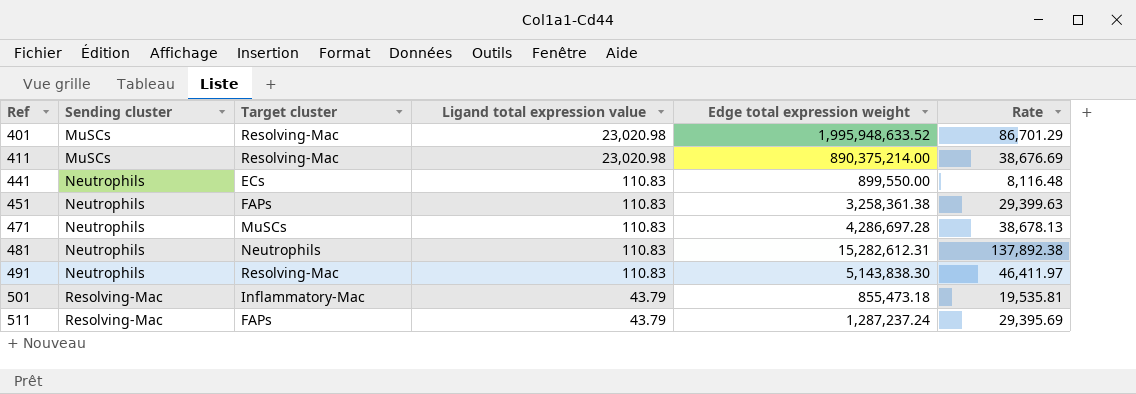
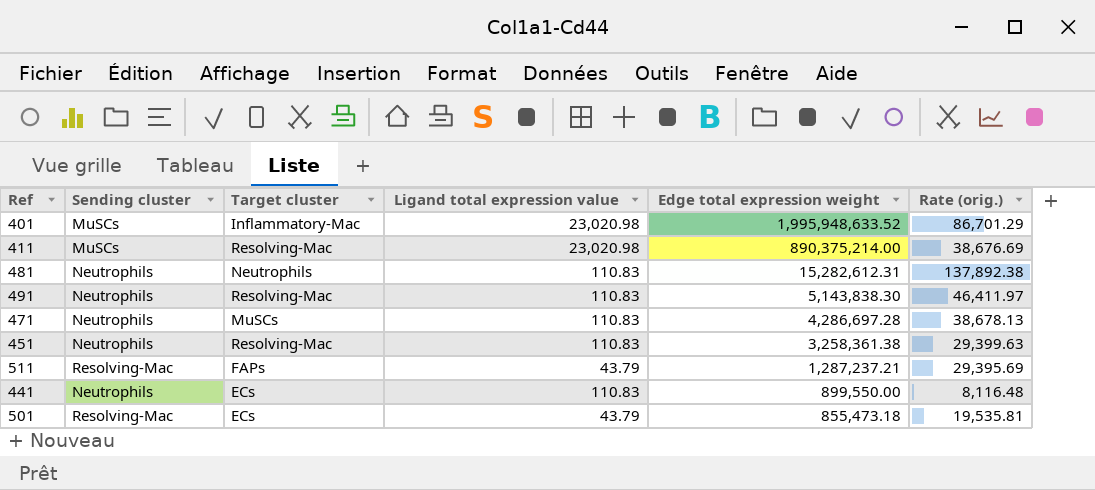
row order: Ref ascending -> Edge total expression weight descending
column name: Rate -> Rate (orig.)
401 | Target cluster: Resolving-Mac -> Inflammatory-Mac
451 | Target cluster: FAPs -> Resolving-Mac
511 | Edge total expression weight: 1,287,237.24 -> 1,287,237.21
501 | Target cluster: Inflammatory-Mac -> ECs

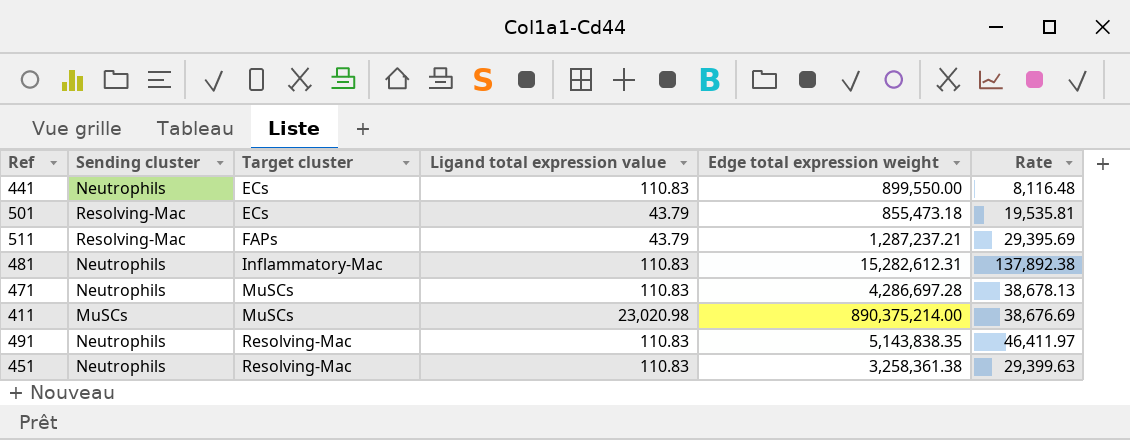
row order: Edge total expression weight descending -> Target cluster ascending
column name: Rate (orig.) -> Rate
row 401: MuSCs | Inflammatory-Mac | 23,020.98 | 1,995,948,633.52 | 86,701.29 -> none
481 | Target cluster: Neutrophils -> Inflammatory-Mac
411 | Target cluster: Resolving-Mac -> MuSCs
491 | Edge total expression weight: 5,143,838.30 -> 5,143,838.35

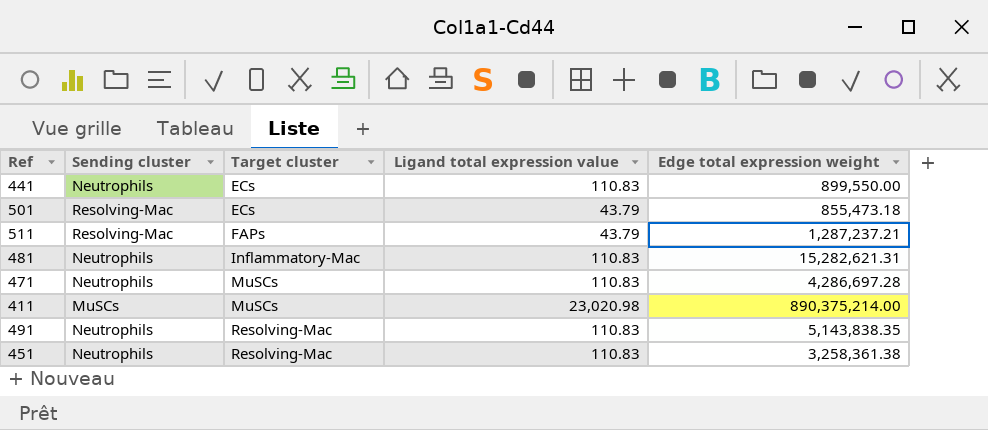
column Rate | formula: [Edge total expression weight] / [Ligand total expression value] -> none
481 | Edge total expression weight: 15,282,612.31 -> 15,282,621.31

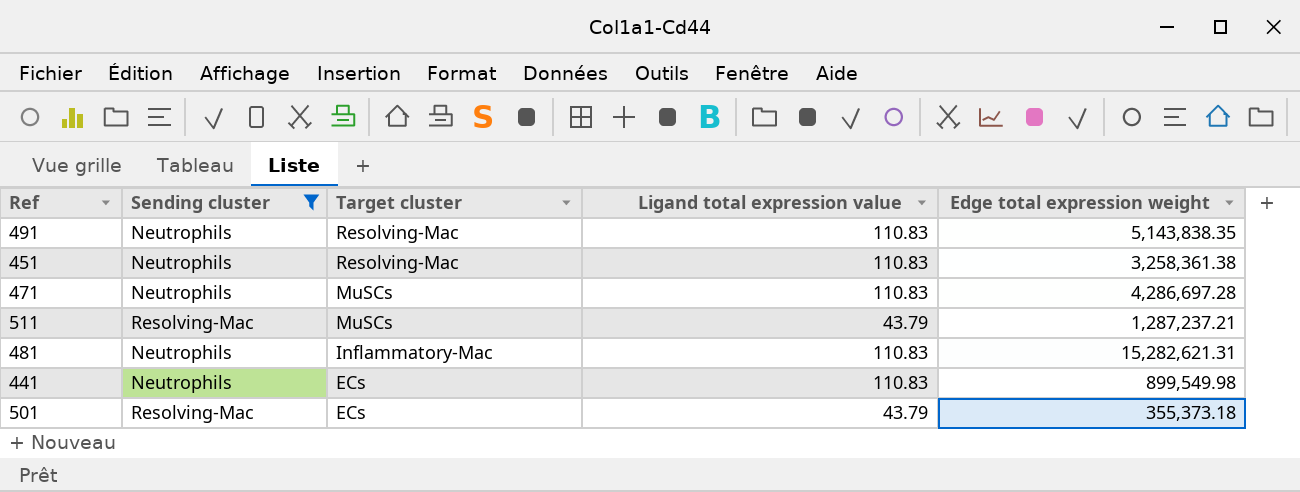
filter: none -> Sending cluster != MuSCs
row order: Target cluster ascending -> Target cluster descending
511 | Target cluster: FAPs -> MuSCs
441 | Edge total expression weight: 899,550.00 -> 899,549.98
501 | Edge total expression weight: 855,473.18 -> 355,373.18

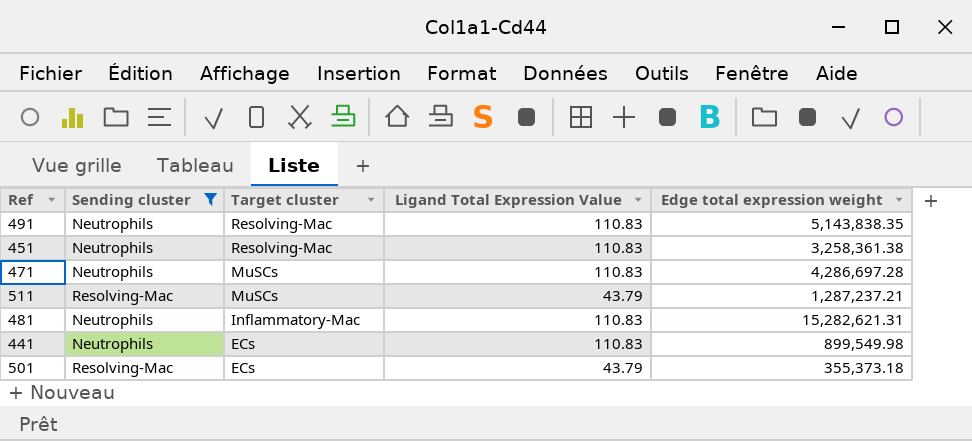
column name: Ligand total expression value -> Ligand Total Expression Value

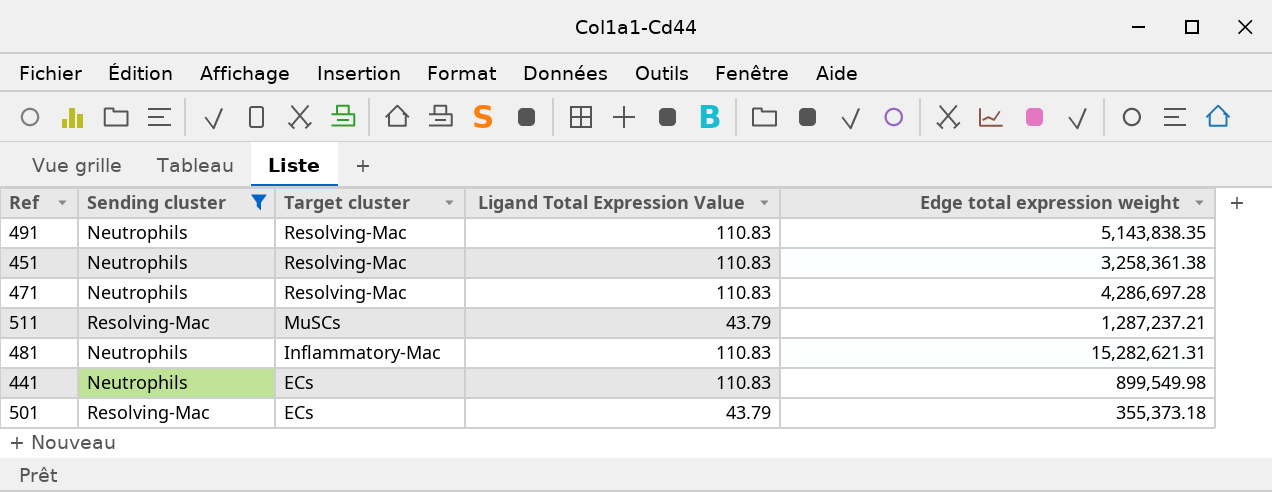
471 | Target cluster: MuSCs -> Resolving-Mac

